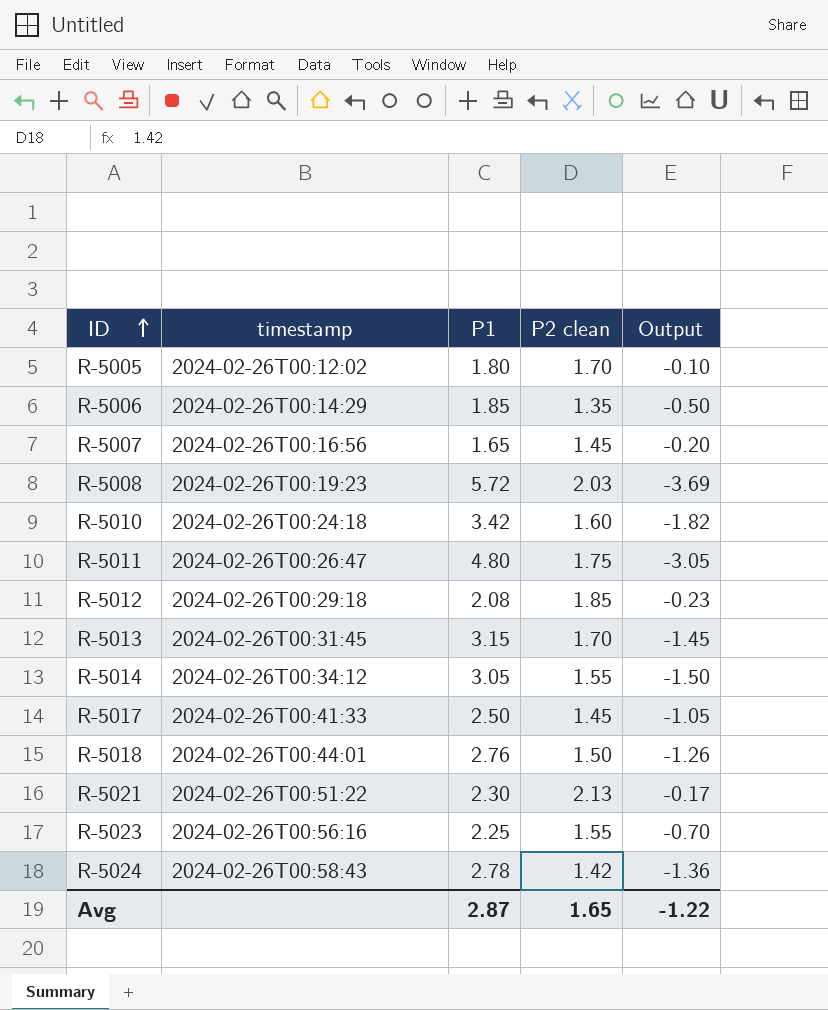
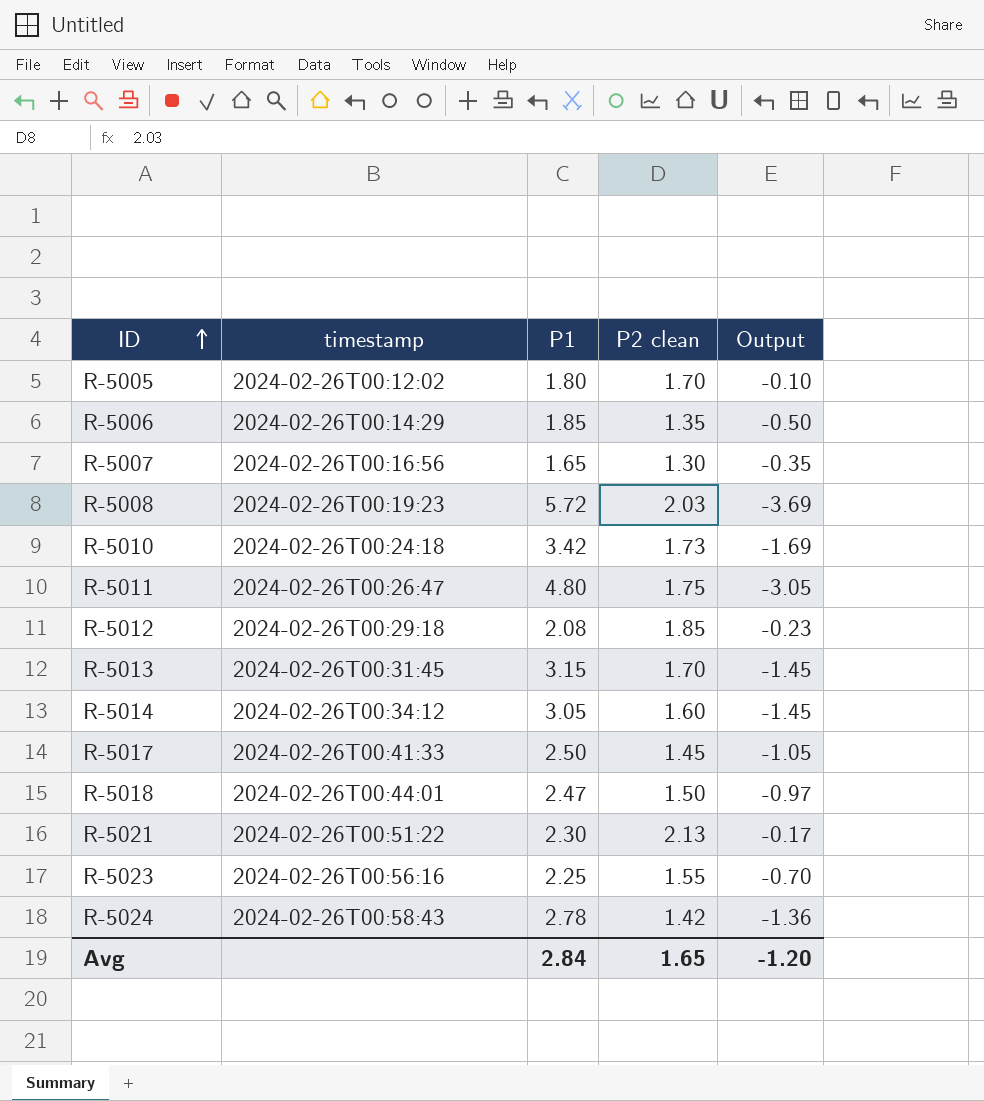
R-5007 | P2 clean: 1.45 -> 1.30
R-5007 | Output: -0.20 -> -0.35
R-5010 | P2 clean: 1.60 -> 1.73
R-5010 | Output: -1.82 -> -1.69
R-5014 | P2 clean: 1.55 -> 1.60
R-5014 | Output: -1.50 -> -1.45
R-5018 | P1: 2.76 -> 2.47
R-5018 | Output: -1.26 -> -0.97
Avg | P1: 2.87 -> 2.84
Avg | Output: -1.22 -> -1.20

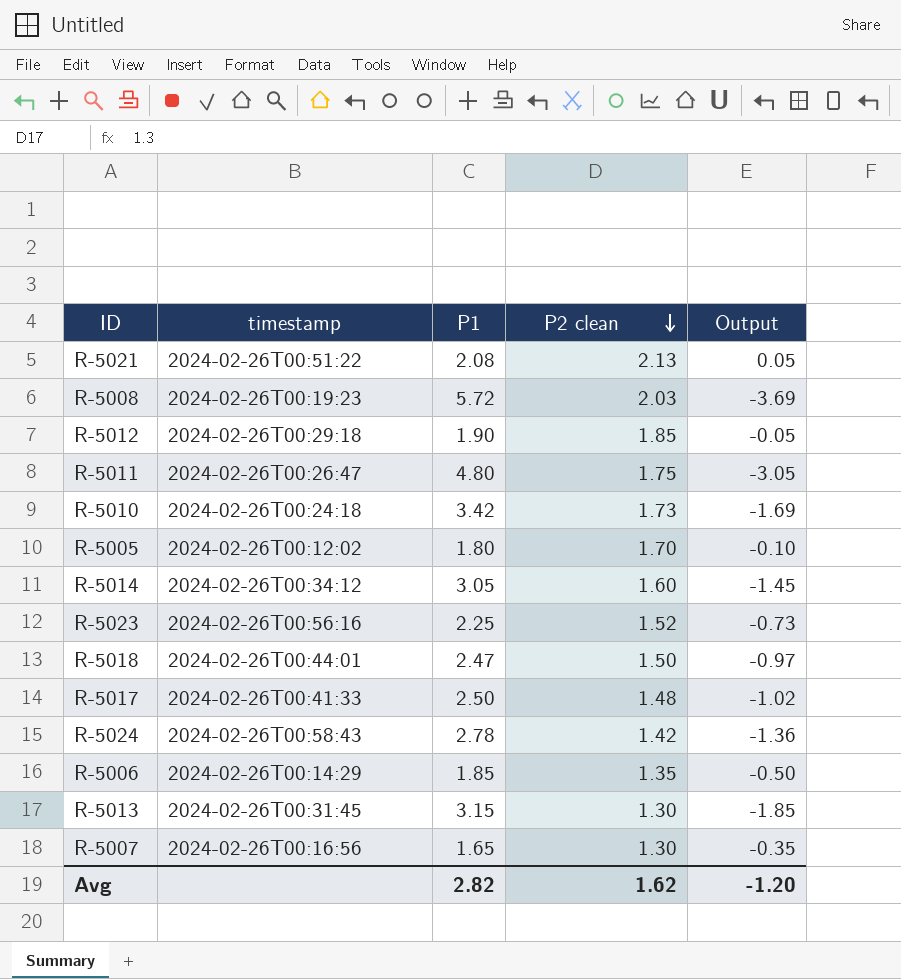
row order: ID ascending -> P2 clean descending
R-5021 | P1: 2.30 -> 2.08
R-5021 | Output: -0.17 -> 0.05
R-5012 | P1: 2.08 -> 1.90
R-5012 | Output: -0.23 -> -0.05
R-5023 | P2 clean: 1.55 -> 1.52
R-5023 | Output: -0.70 -> -0.73
R-5017 | P2 clean: 1.45 -> 1.48
R-5017 | Output: -1.05 -> -1.02
R-5013 | P2 clean: 1.70 -> 1.30
R-5013 | Output: -1.45 -> -1.85
Avg | P1: 2.84 -> 2.82
Avg | P2 clean: 1.65 -> 1.62

